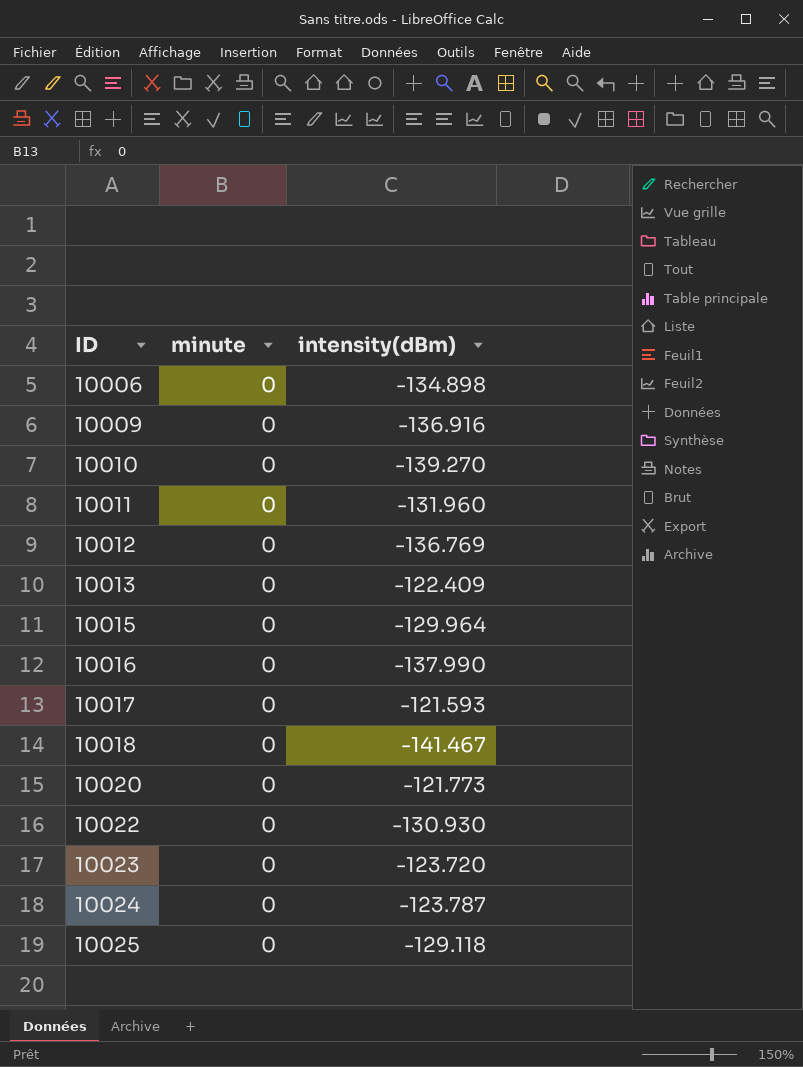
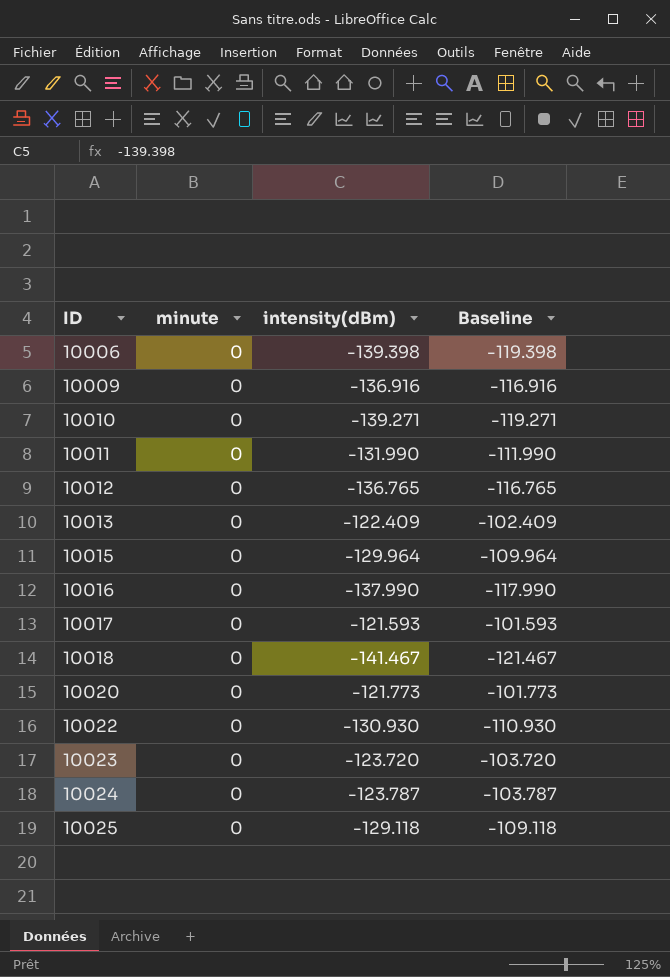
column Baseline | formula: none -> [intensity(dBm)] + 20
10006 | intensity(dBm): -134.898 -> -139.398
10010 | intensity(dBm): -139.270 -> -139.271
10011 | intensity(dBm): -131.960 -> -131.990
10012 | intensity(dBm): -136.769 -> -136.765

